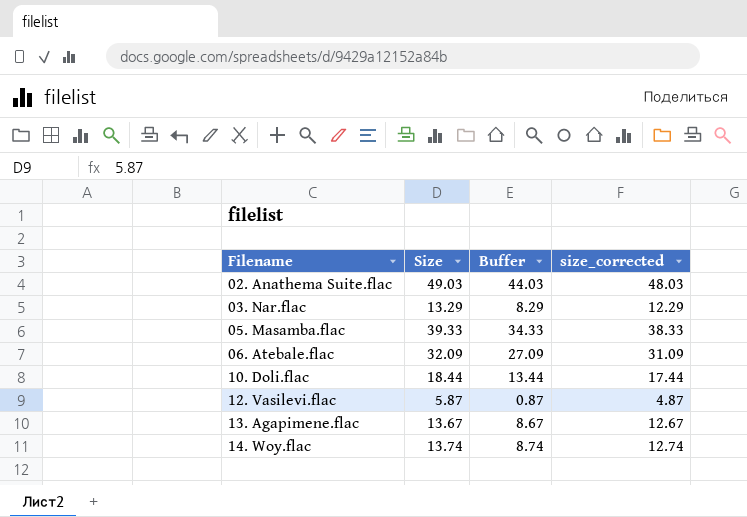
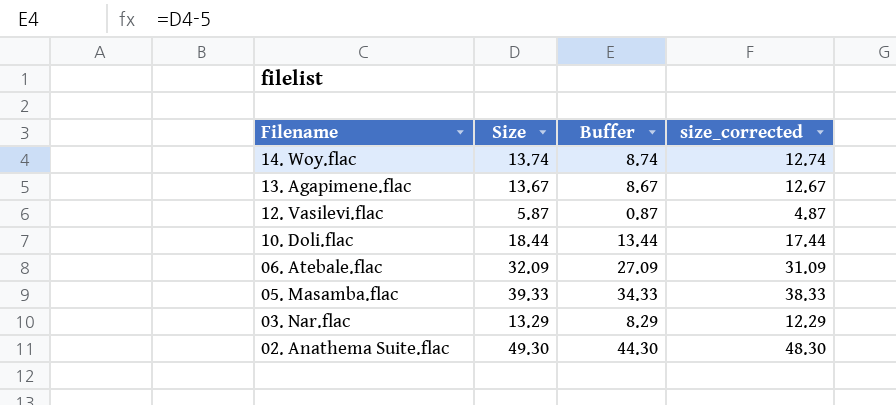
row order: Filename ascending -> Filename descending
02. Anathema Suite.flac | Size: 49.03 -> 49.30
02. Anathema Suite.flac | Buffer: 44.03 -> 44.30
02. Anathema Suite.flac | size_corrected: 48.03 -> 48.30

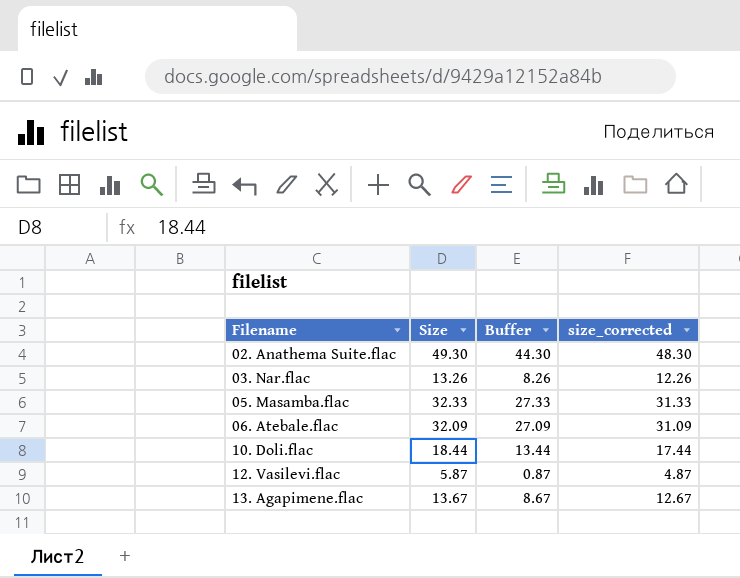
row order: Filename descending -> Filename ascending
row 14. Woy.flac: 13.74 | 8.74 | 12.74 -> none
03. Nar.flac | Size: 13.29 -> 13.26
03. Nar.flac | Buffer: 8.29 -> 8.26
03. Nar.flac | size_corrected: 12.29 -> 12.26
05. Masamba.flac | Size: 39.33 -> 32.33
05. Masamba.flac | Buffer: 34.33 -> 27.33
05. Masamba.flac | size_corrected: 38.33 -> 31.33

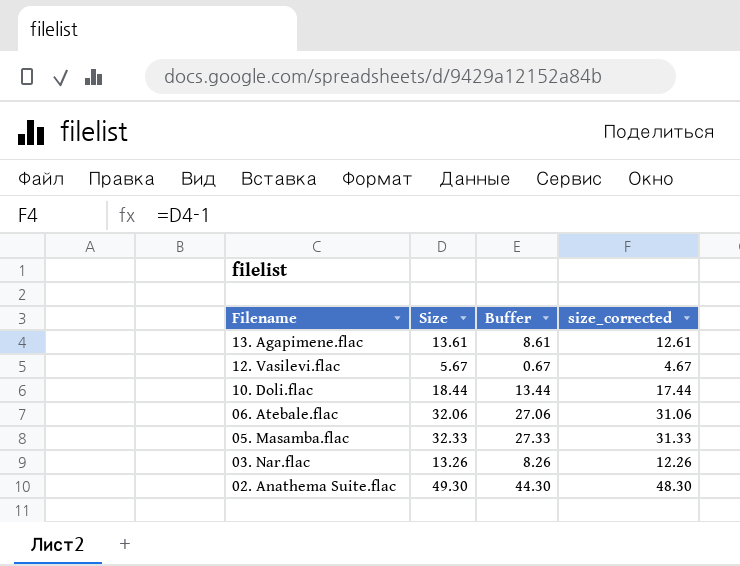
row order: Filename ascending -> Filename descending
13. Agapimene.flac | Size: 13.67 -> 13.61
13. Agapimene.flac | Buffer: 8.67 -> 8.61
13. Agapimene.flac | size_corrected: 12.67 -> 12.61
12. Vasilevi.flac | Size: 5.87 -> 5.67
12. Vasilevi.flac | Buffer: 0.87 -> 0.67
12. Vasilevi.flac | size_corrected: 4.87 -> 4.67
06. Atebale.flac | Size: 32.09 -> 32.06
06. Atebale.flac | Buffer: 27.09 -> 27.06
06. Atebale.flac | size_corrected: 31.09 -> 31.06

